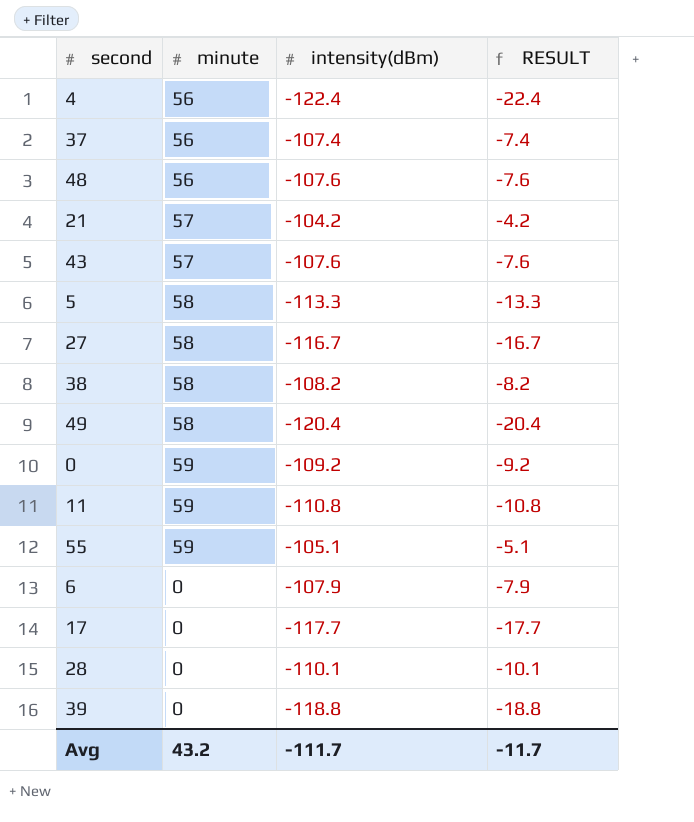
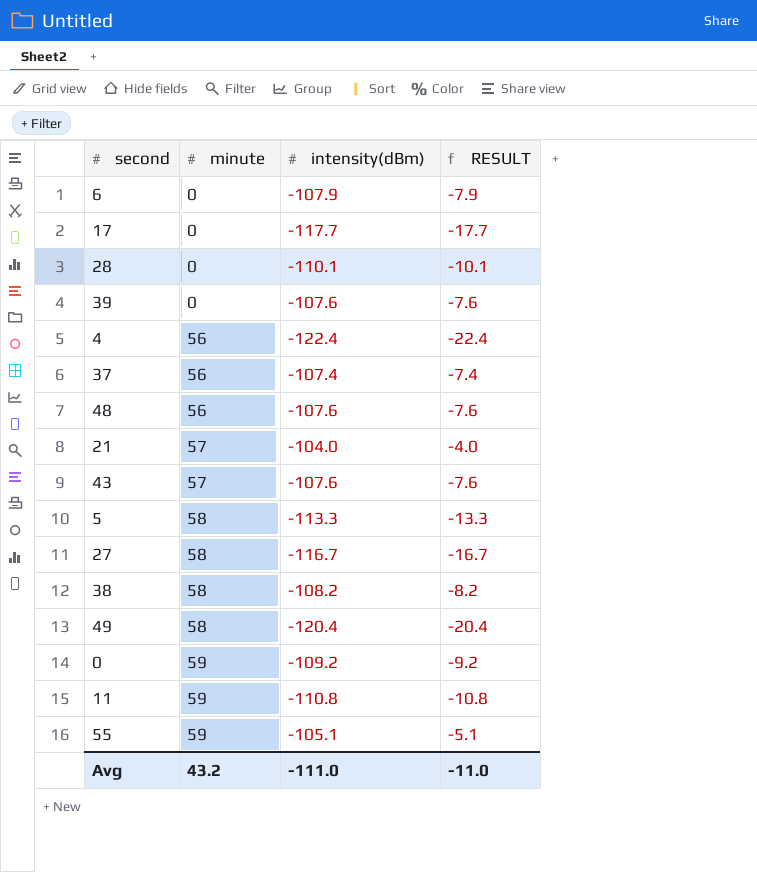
row order: none -> minute ascending
39 | intensity(dBm): -118.8 -> -107.6
39 | RESULT: -18.8 -> -7.6
21 | intensity(dBm): -104.2 -> -104.0
21 | RESULT: -4.2 -> -4.0
Avg | intensity(dBm): -111.7 -> -111.0
Avg | RESULT: -11.7 -> -11.0

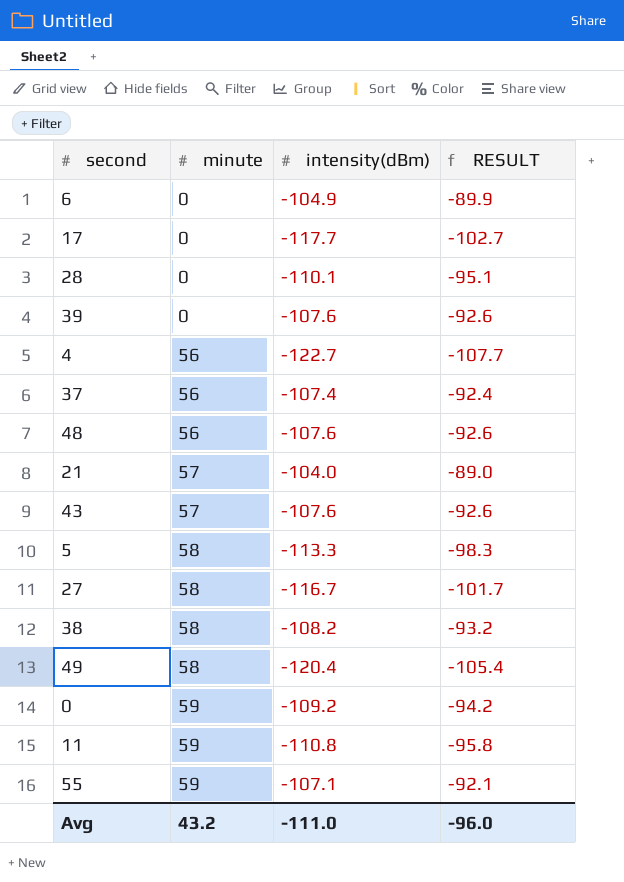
column RESULT | formula: [intensity(dBm)] + 100 -> [intensity(dBm)] + 15
6 | intensity(dBm): -107.9 -> -104.9
4 | intensity(dBm): -122.4 -> -122.7
55 | intensity(dBm): -105.1 -> -107.1
Avg | RESULT: -11.0 -> -96.0

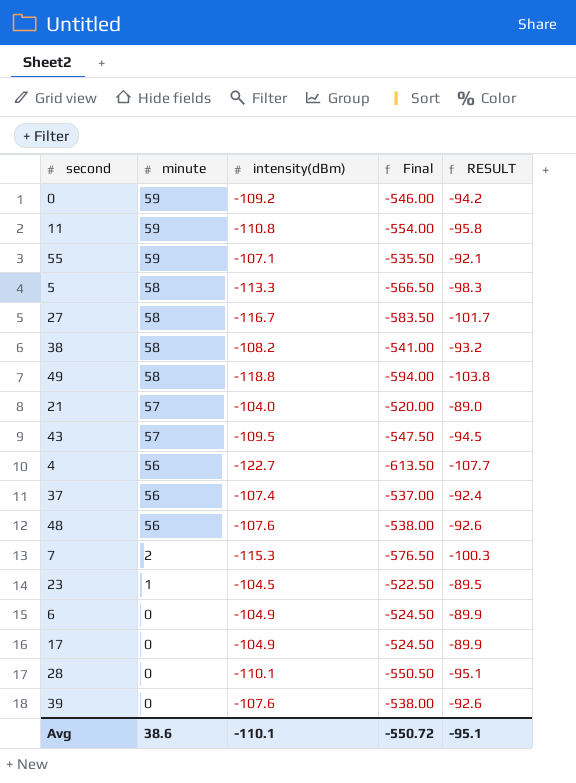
row order: minute ascending -> minute descending
column Final | formula: none -> [intensity(dBm)] * 5
49 | intensity(dBm): -120.4 -> -118.8
49 | RESULT: -105.4 -> -103.8
43 | intensity(dBm): -107.6 -> -109.5
43 | RESULT: -92.6 -> -94.5
row 7: none -> 2 | -115.3 | -576.50 | -100.3
row 23: none -> 1 | -104.5 | -522.50 | -89.5
17 | intensity(dBm): -117.7 -> -104.9
17 | RESULT: -102.7 -> -89.9
Avg | minute: 43.2 -> 38.6
Avg | intensity(dBm): -111.0 -> -110.1
Avg | RESULT: -96.0 -> -95.1

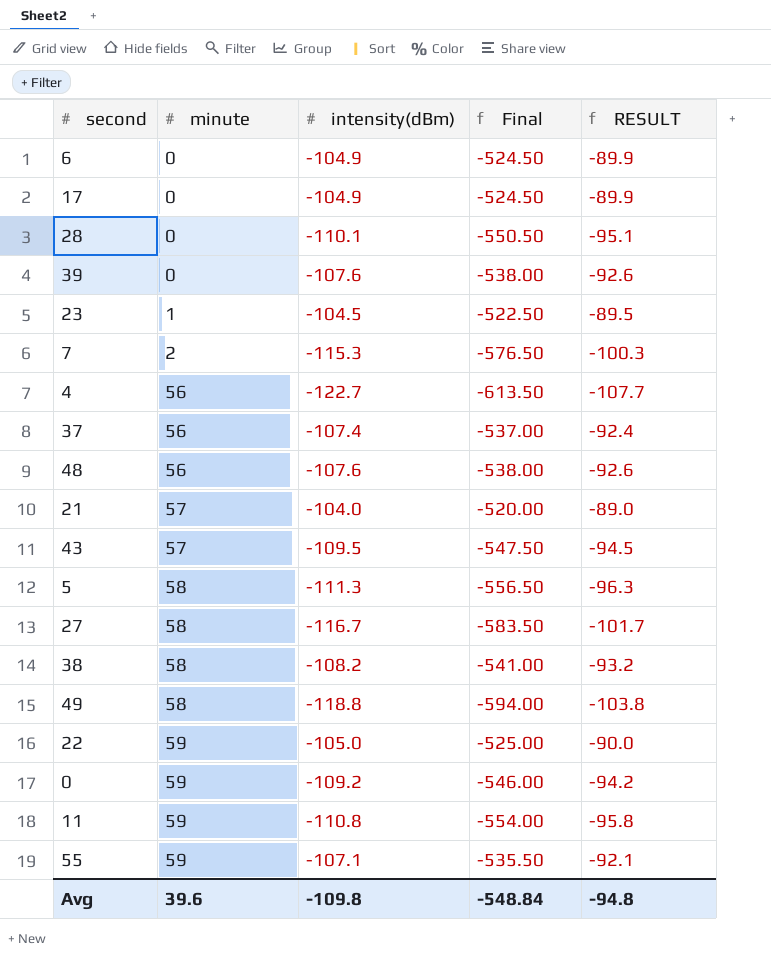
row order: minute descending -> minute ascending
5 | intensity(dBm): -113.3 -> -111.3
5 | Final: -566.50 -> -556.50
5 | RESULT: -98.3 -> -96.3
row 22: none -> 59 | -105.0 | -525.00 | -90.0
Avg | minute: 38.6 -> 39.6
Avg | intensity(dBm): -110.1 -> -109.8
Avg | Final: -550.72 -> -548.84
Avg | RESULT: -95.1 -> -94.8

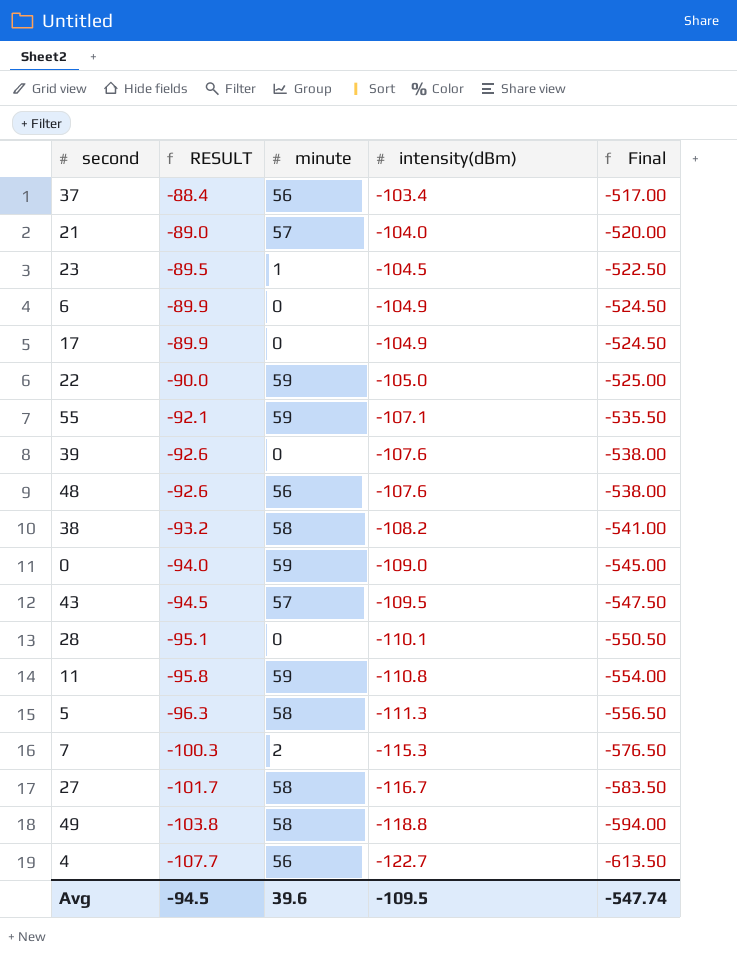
row order: minute ascending -> RESULT descending
column RESULT | position: 5 -> 2
37 | RESULT: -92.4 -> -88.4
37 | intensity(dBm): -107.4 -> -103.4
37 | Final: -537.00 -> -517.00
0 | RESULT: -94.2 -> -94.0
0 | intensity(dBm): -109.2 -> -109.0
0 | Final: -546.00 -> -545.00
Avg | RESULT: -94.8 -> -94.5
Avg | intensity(dBm): -109.8 -> -109.5
Avg | Final: -548.84 -> -547.74

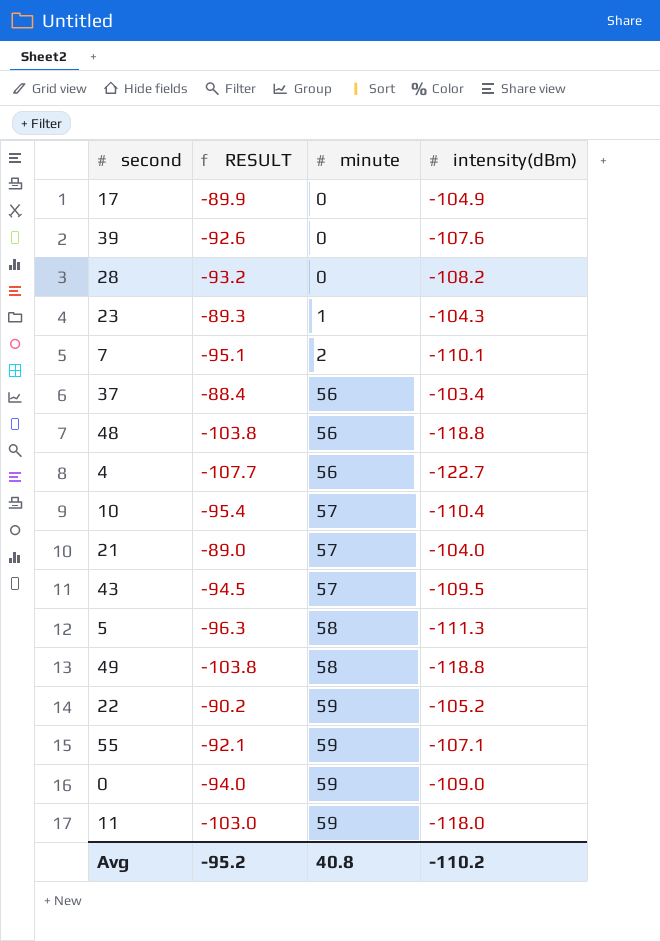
row order: RESULT descending -> minute ascending
column Final | formula: [intensity(dBm)] * 5 -> none
row 6: -89.9 | 0 | -104.9 | -524.50 -> none
row 38: -93.2 | 58 | -108.2 | -541.00 -> none
row 27: -101.7 | 58 | -116.7 | -583.50 -> none
28 | RESULT: -95.1 -> -93.2
28 | intensity(dBm): -110.1 -> -108.2
23 | RESULT: -89.5 -> -89.3
23 | intensity(dBm): -104.5 -> -104.3
7 | RESULT: -100.3 -> -95.1
7 | intensity(dBm): -115.3 -> -110.1
48 | RESULT: -92.6 -> -103.8
48 | intensity(dBm): -107.6 -> -118.8
row 10: none -> -95.4 | 57 | -110.4
22 | RESULT: -90.0 -> -90.2
22 | intensity(dBm): -105.0 -> -105.2
11 | RESULT: -95.8 -> -103.0
11 | intensity(dBm): -110.8 -> -118.0
Avg | RESULT: -94.5 -> -95.2
Avg | minute: 39.6 -> 40.8
Avg | intensity(dBm): -109.5 -> -110.2

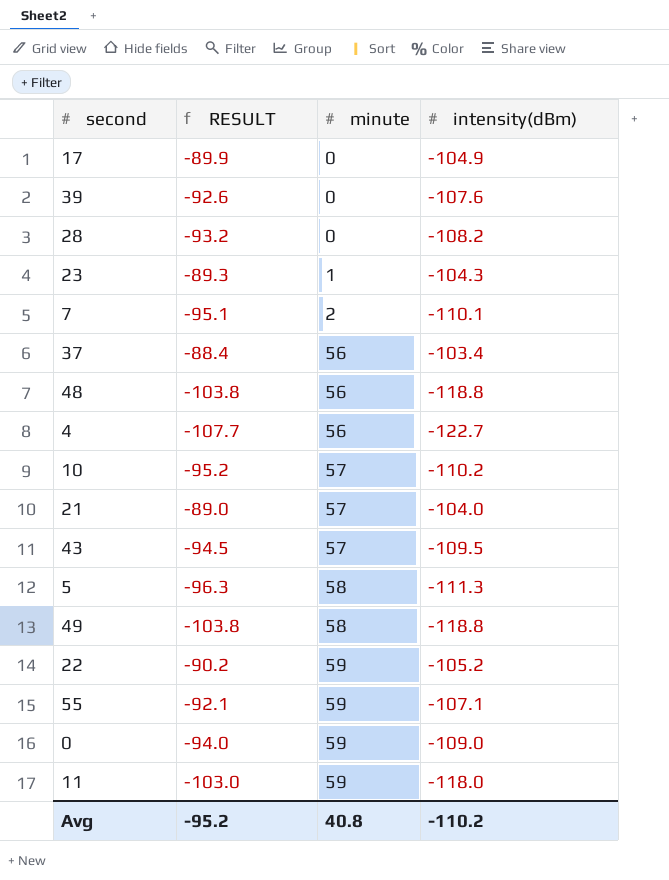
10 | RESULT: -95.4 -> -95.2
10 | intensity(dBm): -110.4 -> -110.2

